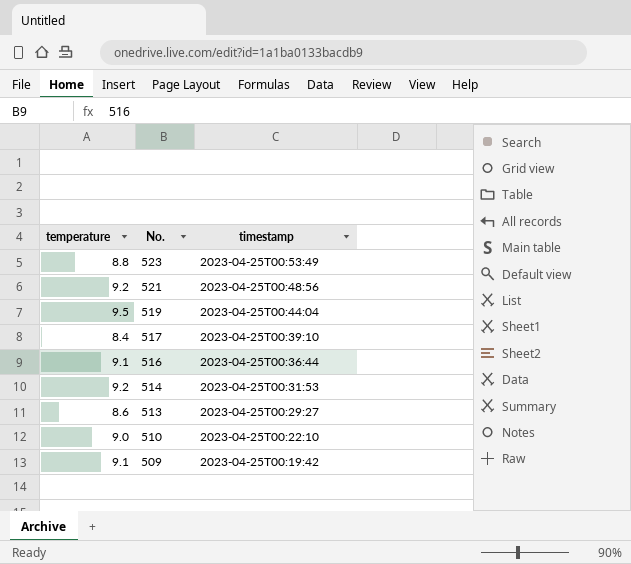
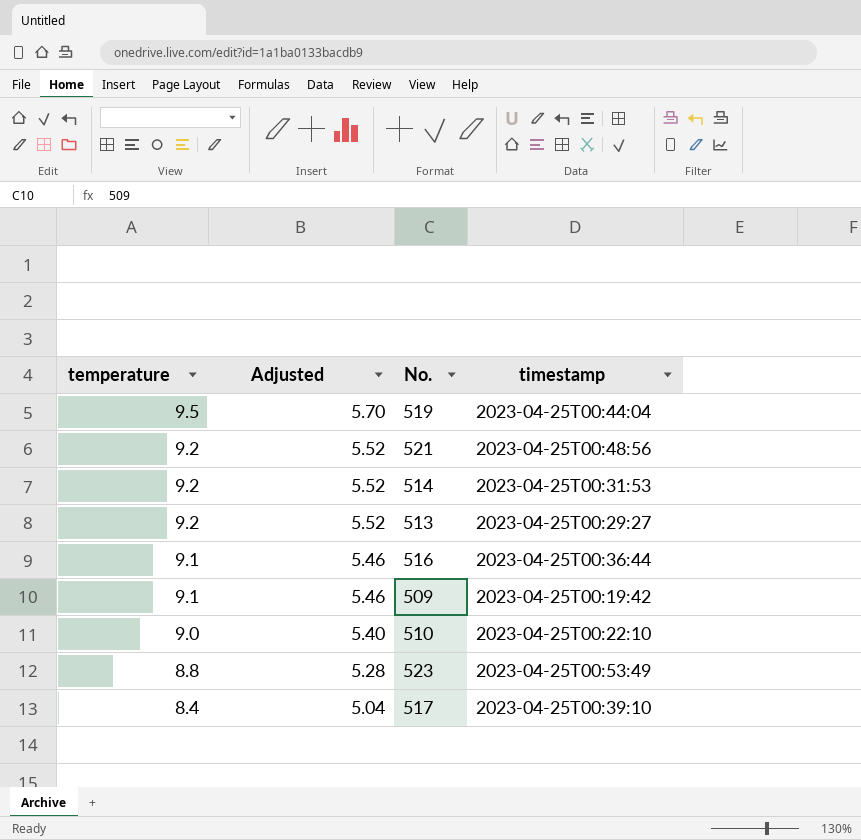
row order: No. descending -> temperature descending
column Adjusted | formula: none -> [temperature] * 0.6
513 | temperature: 8.6 -> 9.2

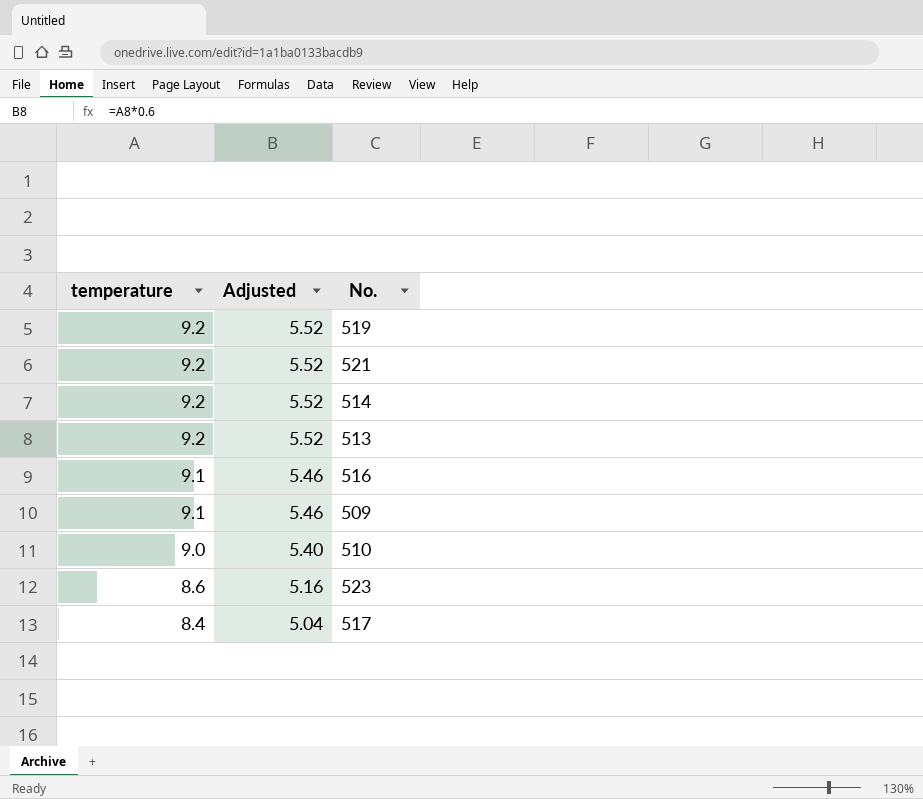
column timestamp | position: 4 -> none
519 | temperature: 9.5 -> 9.2
519 | Adjusted: 5.70 -> 5.52
523 | temperature: 8.8 -> 8.6
523 | Adjusted: 5.28 -> 5.16

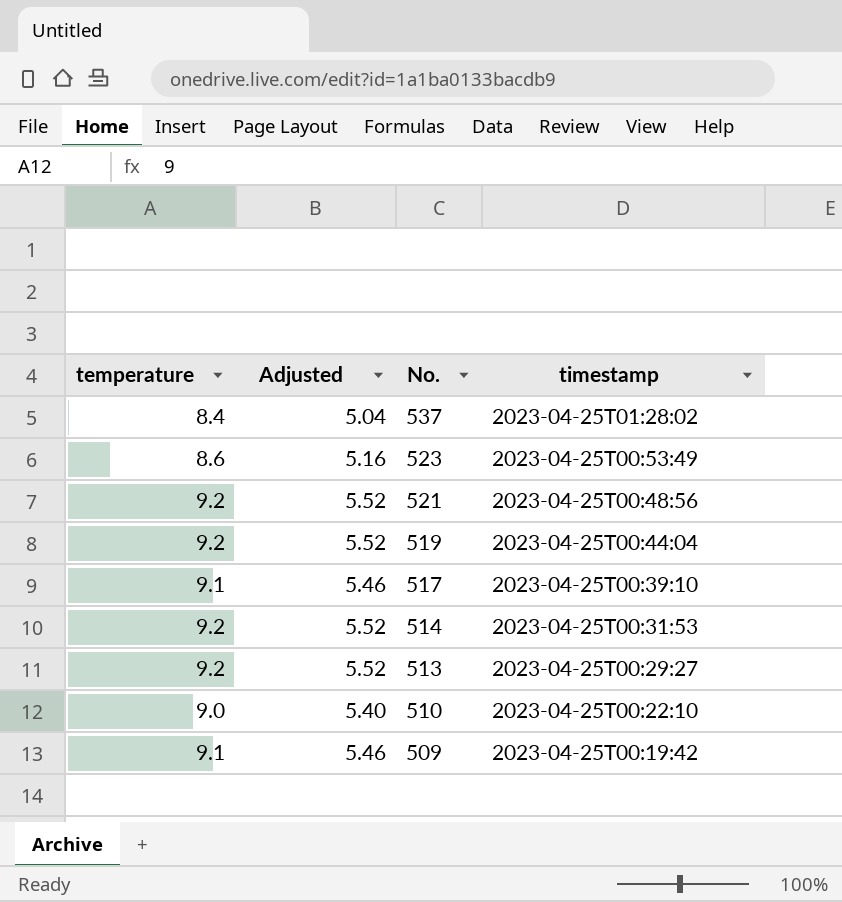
row order: temperature descending -> No. descending
column timestamp | position: none -> 4
row 516: 9.1 | 5.46 -> none
row 537: none -> 8.4 | 5.04 | 2023-04-25T01:28:02
517 | temperature: 8.4 -> 9.1
517 | Adjusted: 5.04 -> 5.46

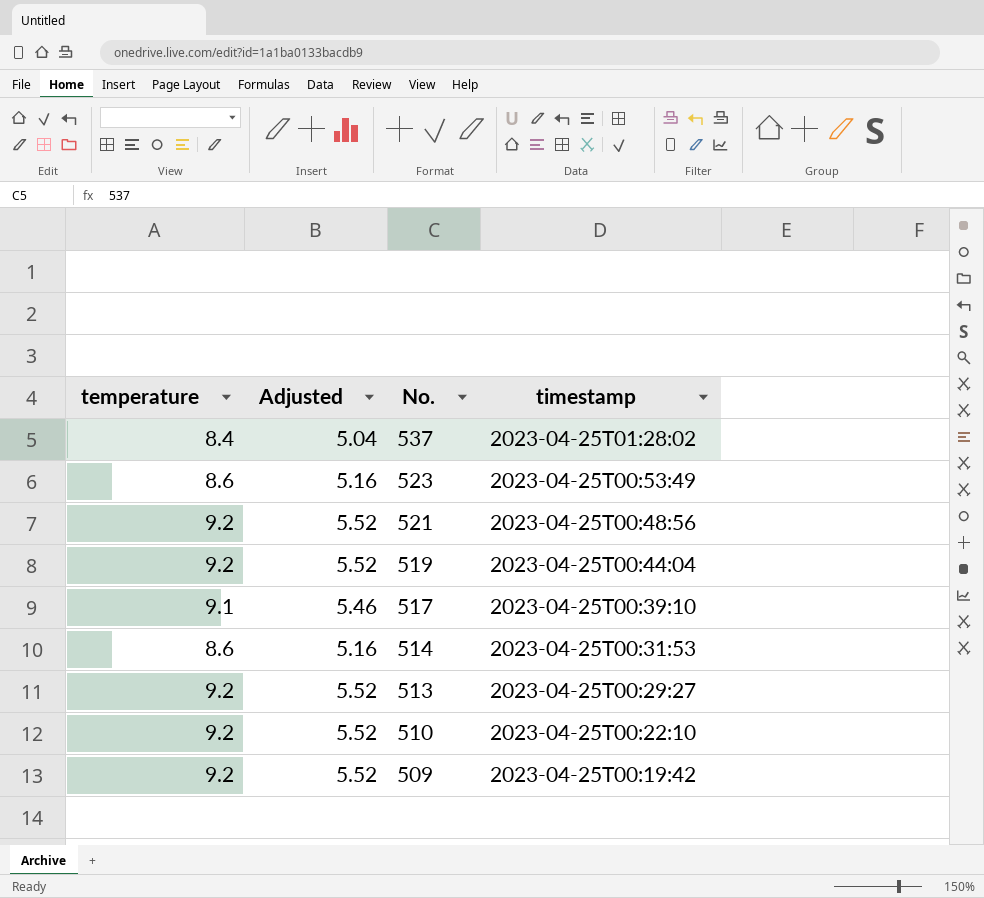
514 | temperature: 9.2 -> 8.6
514 | Adjusted: 5.52 -> 5.16
510 | temperature: 9.0 -> 9.2
510 | Adjusted: 5.40 -> 5.52
509 | temperature: 9.1 -> 9.2
509 | Adjusted: 5.46 -> 5.52

